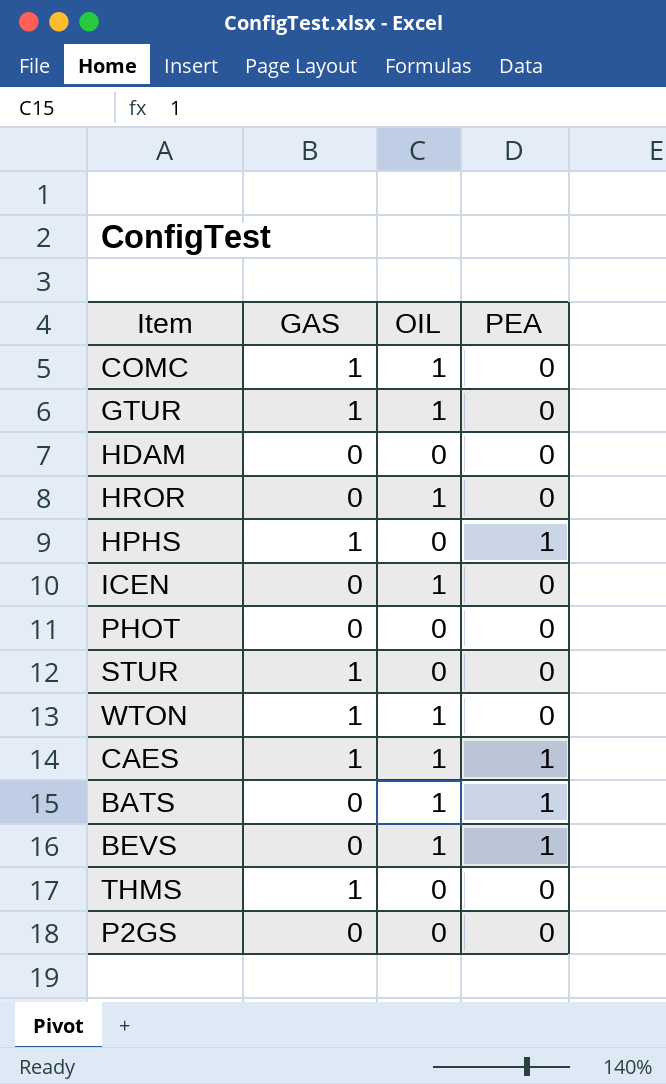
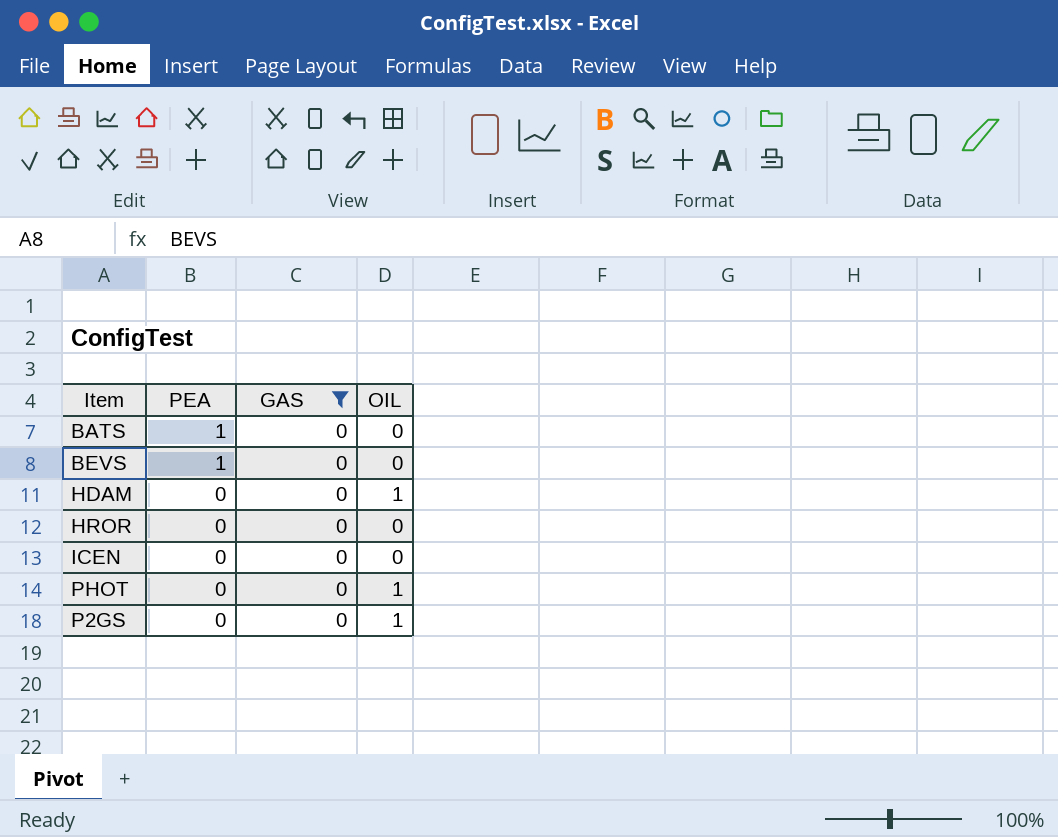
filter: none -> GAS = 0
row order: none -> PEA descending
column PEA | position: 4 -> 2
BATS | OIL: 1 -> 0
BEVS | OIL: 1 -> 0
HDAM | OIL: 0 -> 1
HROR | OIL: 1 -> 0
ICEN | OIL: 1 -> 0
PHOT | OIL: 0 -> 1
P2GS | OIL: 0 -> 1

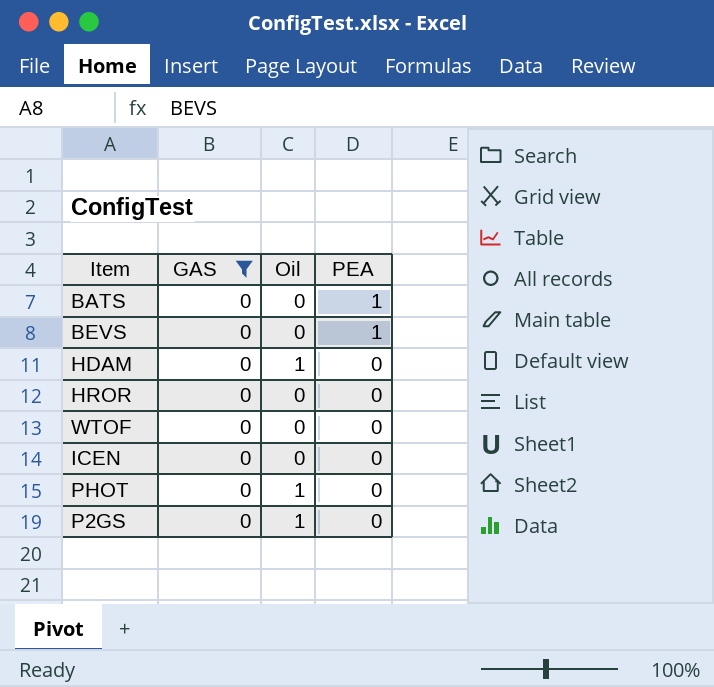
column name: OIL -> Oil
column PEA | position: 2 -> 4
row WTOF: none -> 0 | 0 | 0

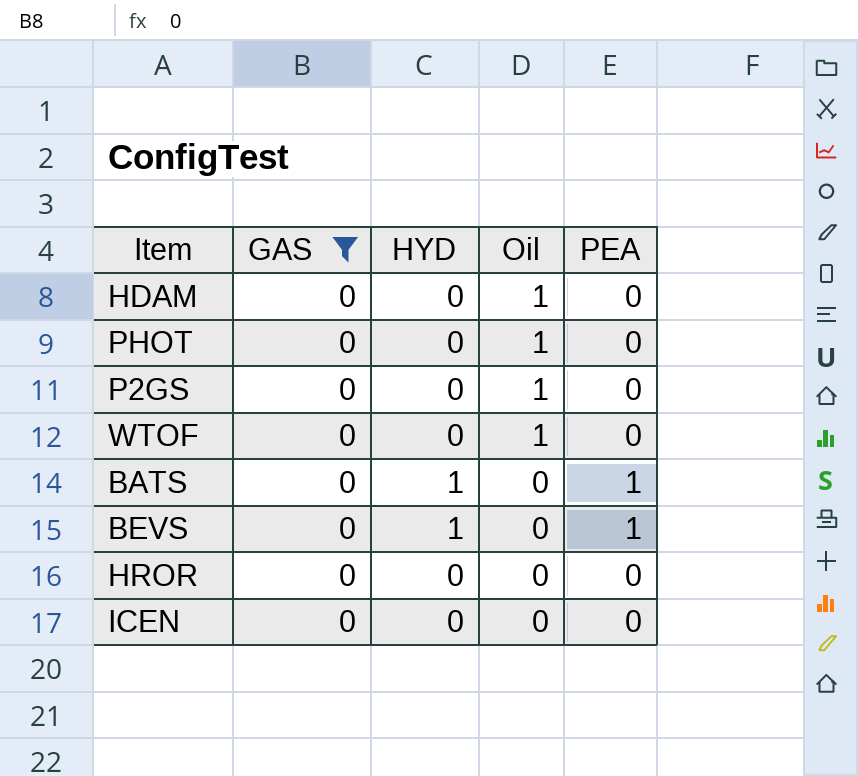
row order: PEA descending -> Oil descending
column HYD | position: none -> 3
WTOF | Oil: 0 -> 1

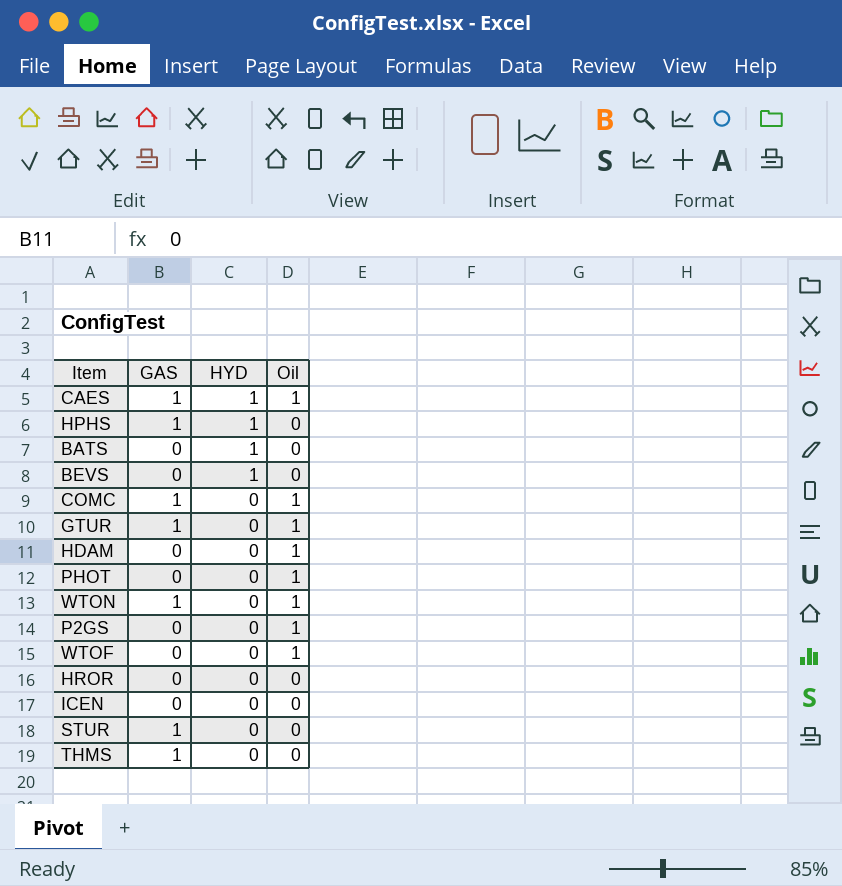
filter: GAS = 0 -> none
row order: Oil descending -> HYD descending
column PEA | position: 5 -> none

